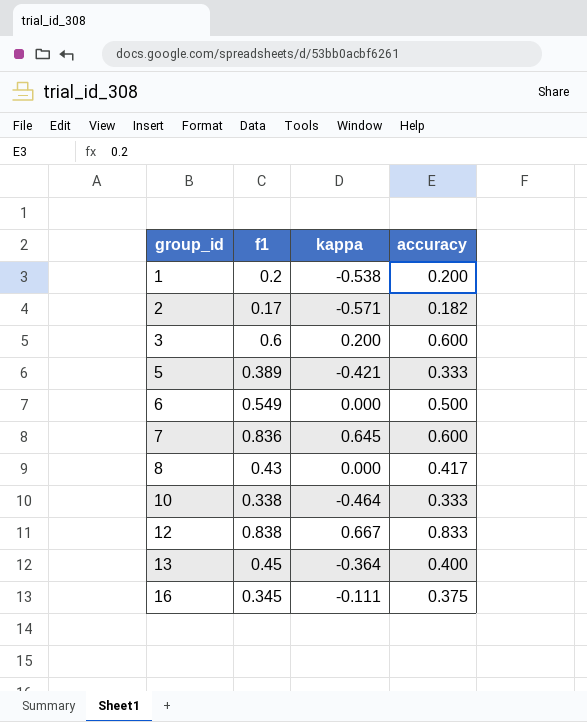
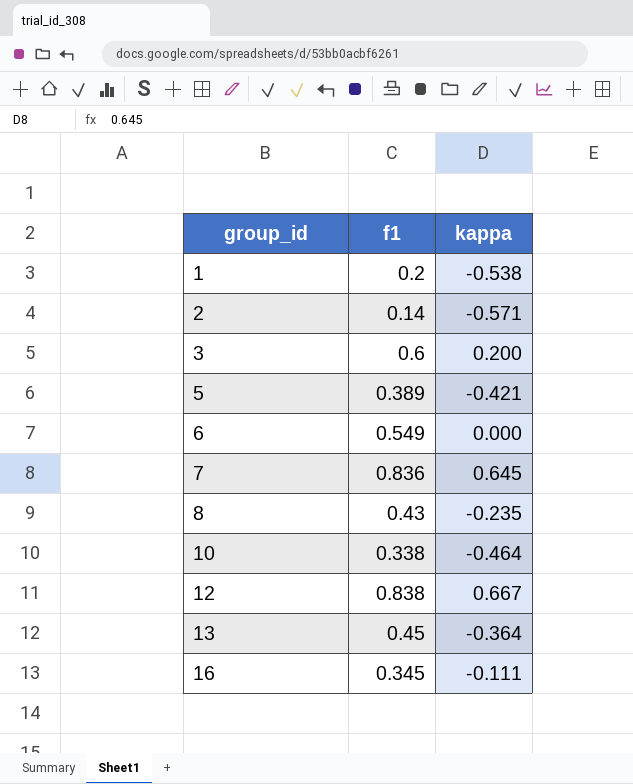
column accuracy | position: 4 -> none
2 | f1: 0.17 -> 0.14
8 | kappa: 0.000 -> -0.235

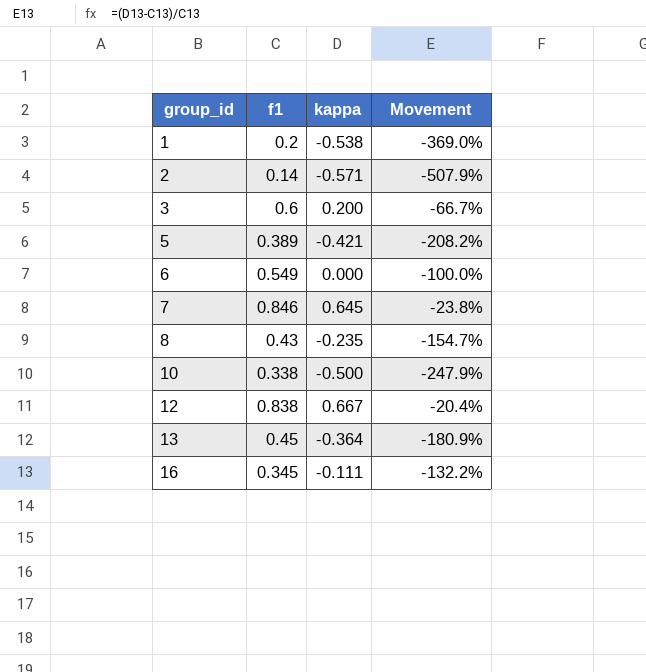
column Movement | formula: none -> ([kappa] - [f1]) / [f1]
7 | f1: 0.836 -> 0.846
10 | kappa: -0.464 -> -0.500

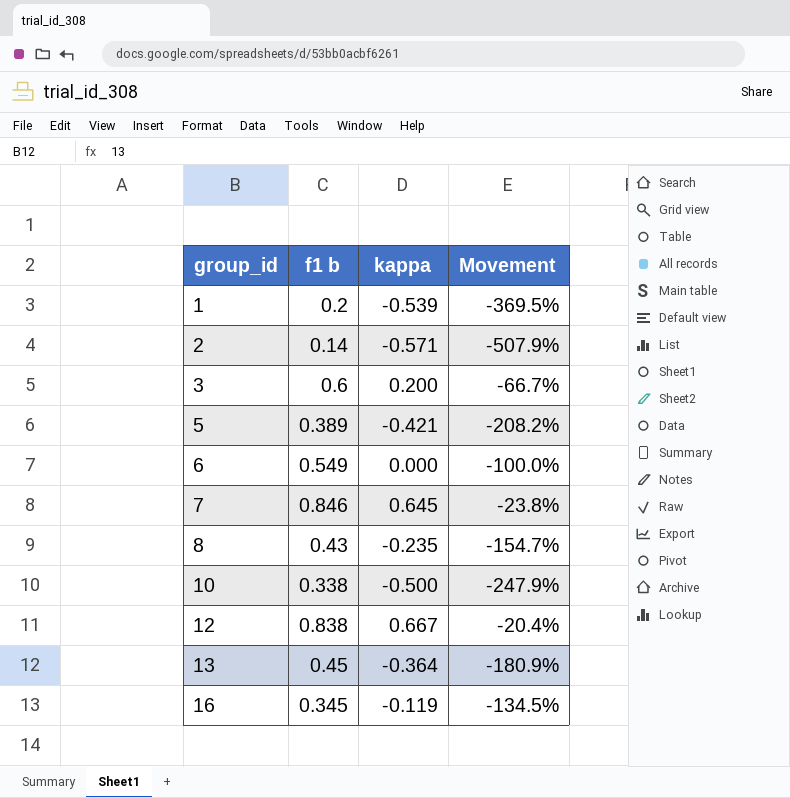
column name: f1 -> f1 b
1 | kappa: -0.538 -> -0.539
1 | Movement: -369.0% -> -369.5%
16 | kappa: -0.111 -> -0.119
16 | Movement: -132.2% -> -134.5%

